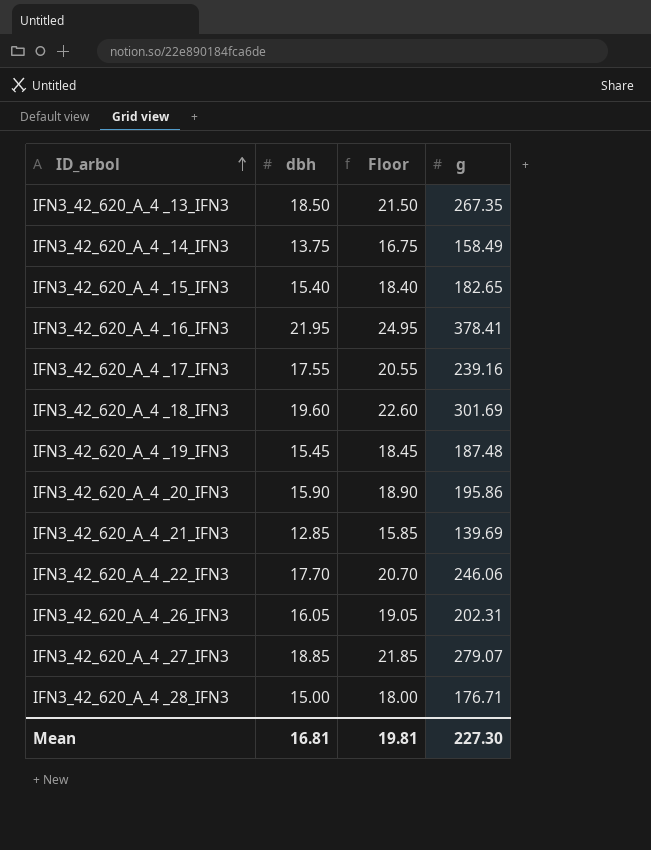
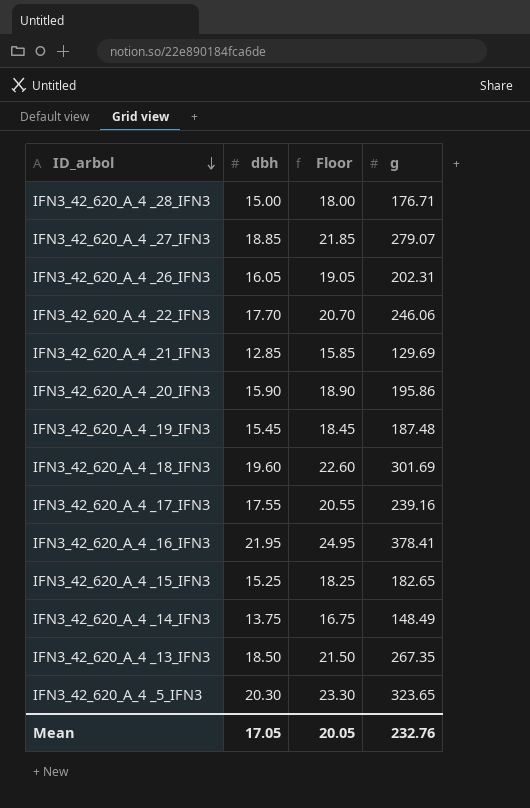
row order: ID_arbol ascending -> ID_arbol descending
IFN3_42_620_A_4 _21_IFN3 | g: 139.69 -> 129.69
IFN3_42_620_A_4 _15_IFN3 | dbh: 15.40 -> 15.25
IFN3_42_620_A_4 _15_IFN3 | Floor: 18.40 -> 18.25
IFN3_42_620_A_4 _14_IFN3 | g: 158.49 -> 148.49
row IFN3_42_620_A_4 _5_IFN3: none -> 20.30 | 23.30 | 323.65
Mean | dbh: 16.81 -> 17.05
Mean | Floor: 19.81 -> 20.05
Mean | g: 227.30 -> 232.76

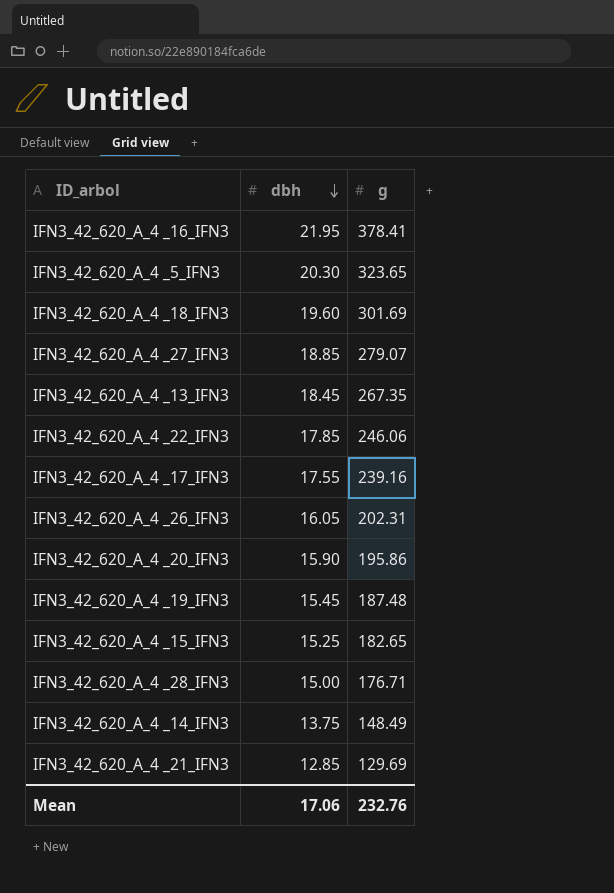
row order: ID_arbol descending -> dbh descending
column Floor | formula: [dbh] + 3 -> none
IFN3_42_620_A_4 _13_IFN3 | dbh: 18.50 -> 18.45
IFN3_42_620_A_4 _22_IFN3 | dbh: 17.70 -> 17.85
Mean | dbh: 17.05 -> 17.06

